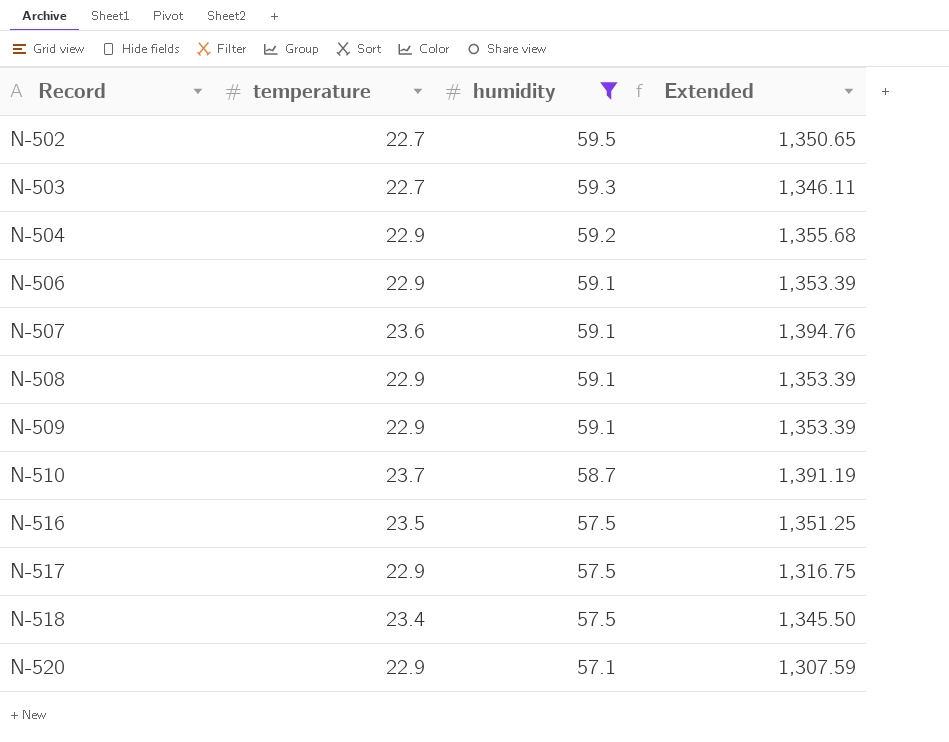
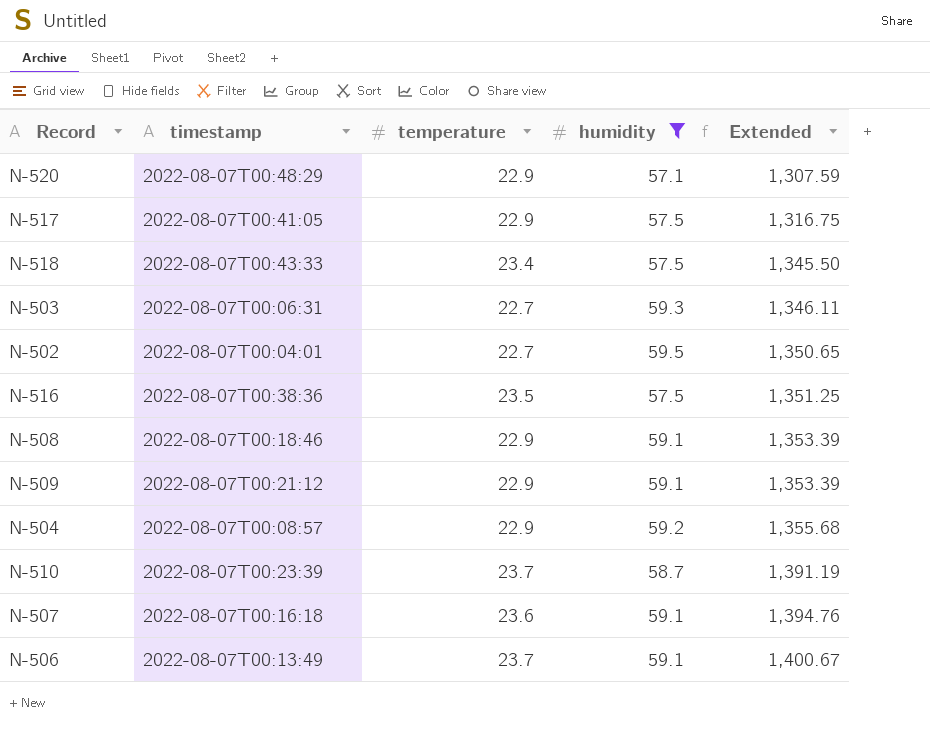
row order: Record ascending -> Extended ascending
column timestamp | position: none -> 2
N-506 | temperature: 22.9 -> 23.7
N-506 | Extended: 1,353.39 -> 1,400.67

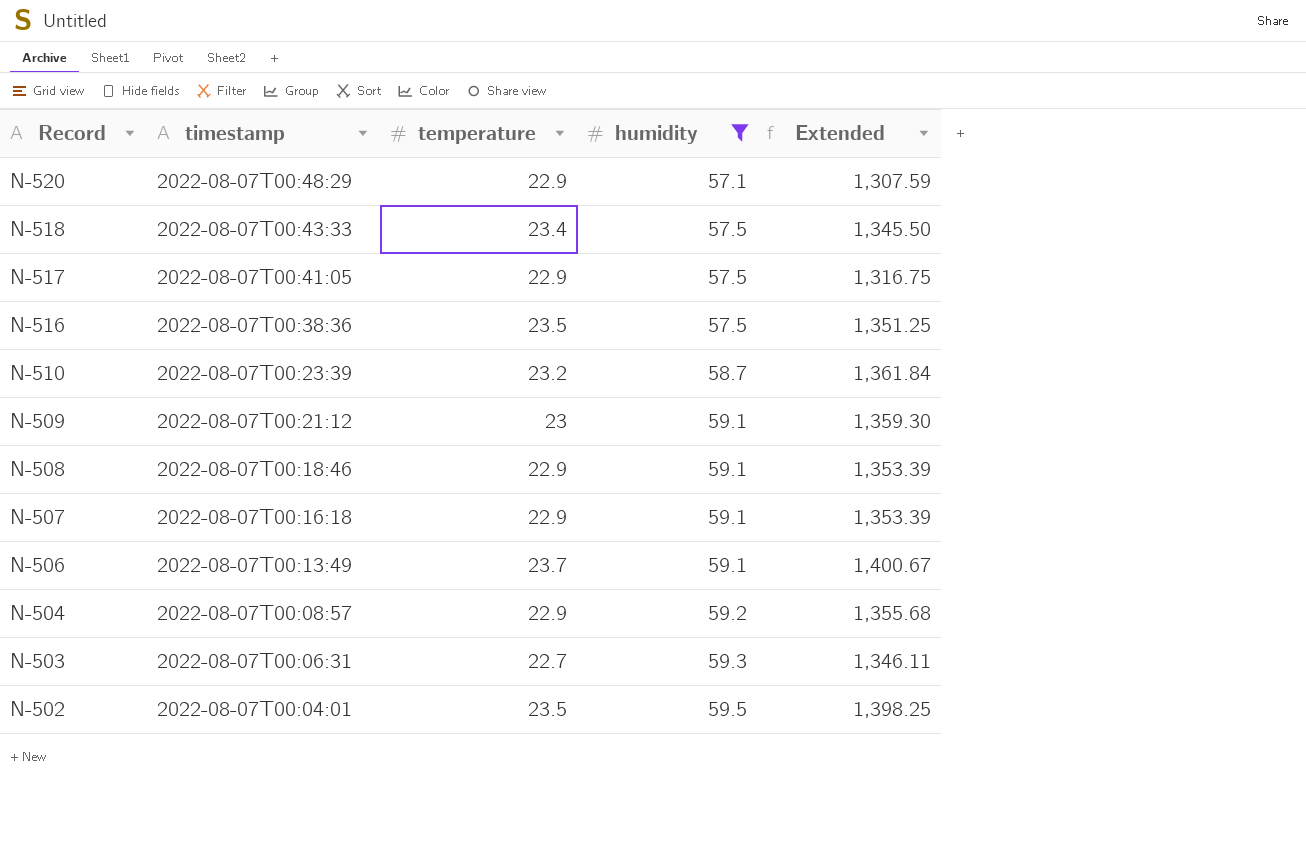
row order: Extended ascending -> Record descending
N-510 | temperature: 23.7 -> 23.2
N-510 | Extended: 1,391.19 -> 1,361.84
N-509 | temperature: 22.9 -> 23
N-509 | Extended: 1,353.39 -> 1,359.30
N-507 | temperature: 23.6 -> 22.9
N-507 | Extended: 1,394.76 -> 1,353.39
N-502 | temperature: 22.7 -> 23.5
N-502 | Extended: 1,350.65 -> 1,398.25

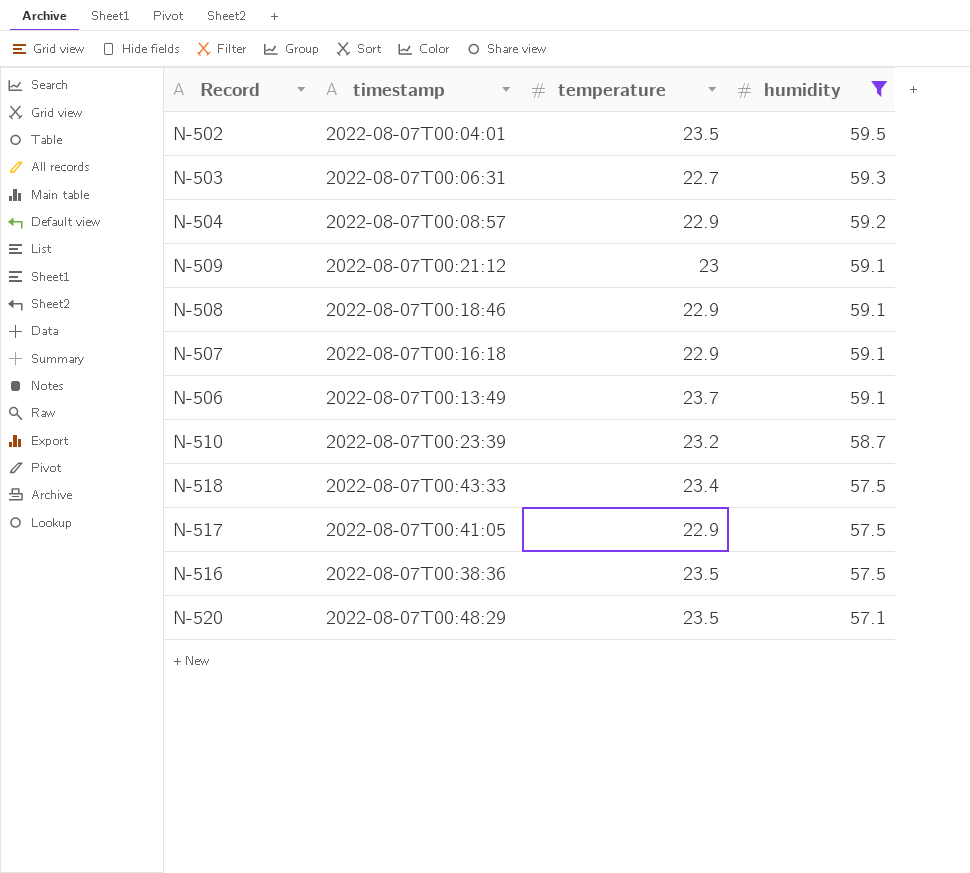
row order: Record descending -> humidity descending
column Extended | formula: [temperature] * [humidity] -> none
N-520 | temperature: 22.9 -> 23.5

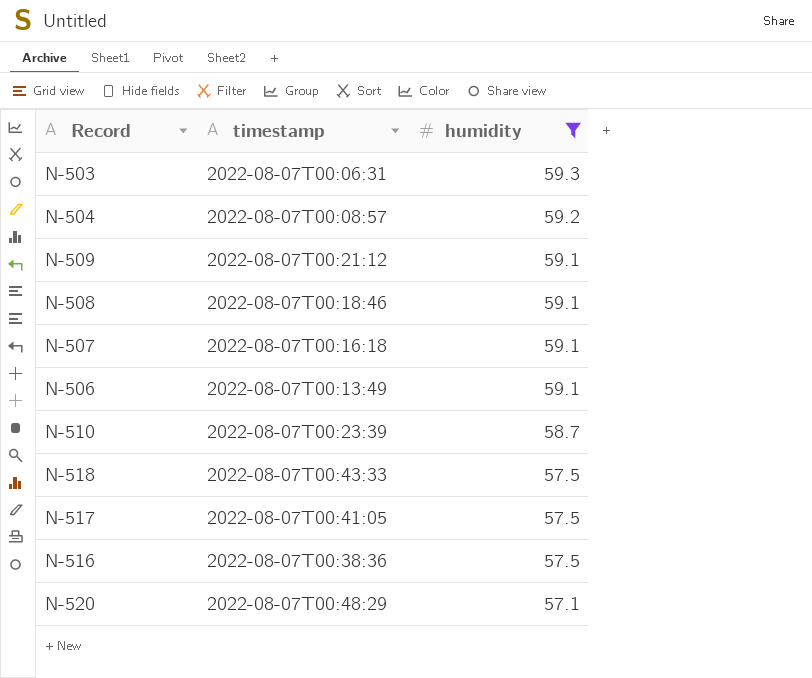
column temperature | position: 3 -> none
row N-502: 2022-08-07T00:04:01 | 23.5 | 59.5 -> none

